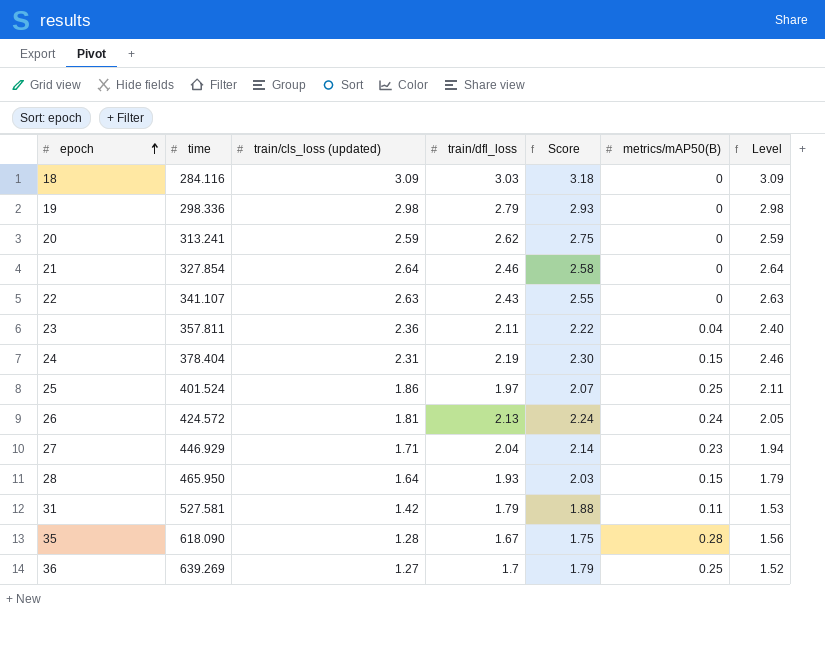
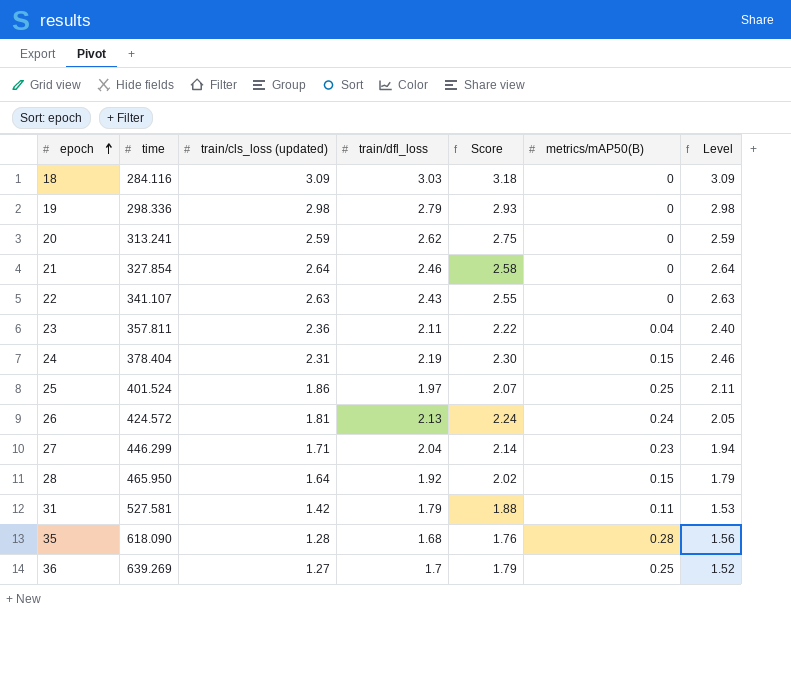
27 | time: 446.929 -> 446.299
28 | train/dfl_loss: 1.93 -> 1.92
28 | Score: 2.03 -> 2.02
35 | train/dfl_loss: 1.67 -> 1.68
35 | Score: 1.75 -> 1.76

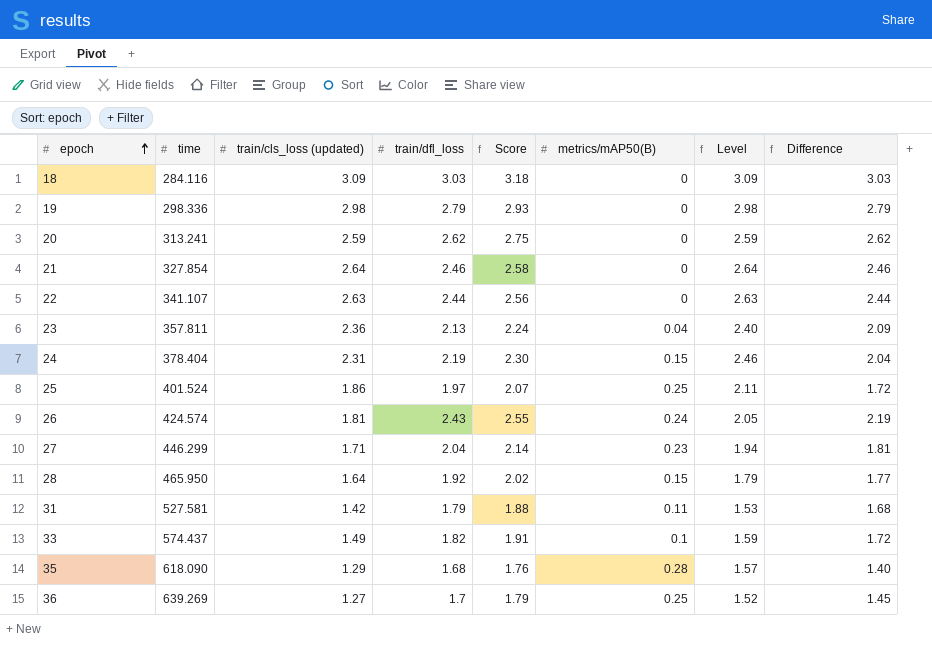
column Difference | formula: none -> [train/dfl_loss] - [metrics/mAP50(B)]
22 | train/dfl_loss: 2.43 -> 2.44
22 | Score: 2.55 -> 2.56
23 | train/dfl_loss: 2.11 -> 2.13
23 | Score: 2.22 -> 2.24
26 | time: 424.572 -> 424.574
26 | train/dfl_loss: 2.13 -> 2.43
26 | Score: 2.24 -> 2.55
row 33: none -> 574.437 | 1.49 | 1.82 | 1.91 | 0.1 | 1.59 | 1.72
35 | train/cls_loss (updated): 1.28 -> 1.29
35 | Level: 1.56 -> 1.57

